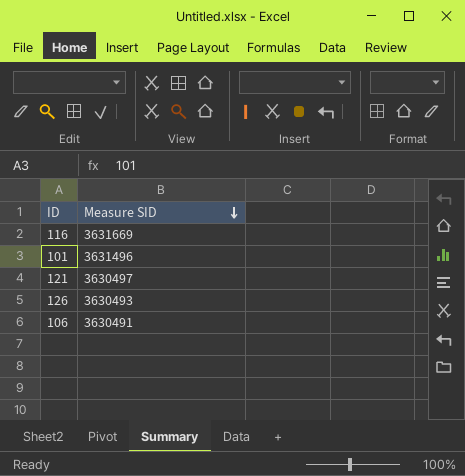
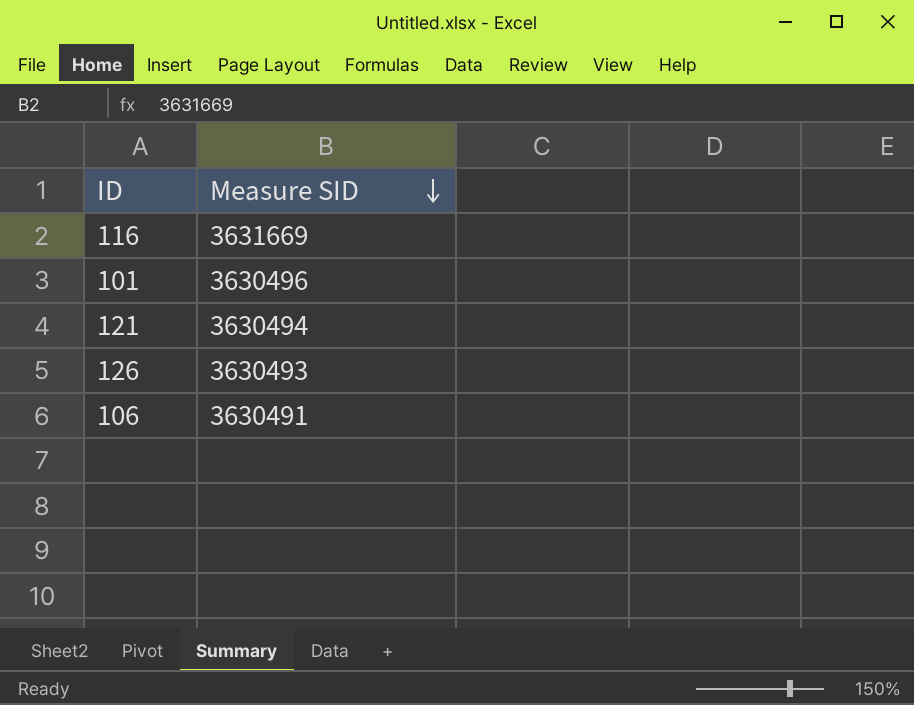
101 | Measure SID: 3631496 -> 3630496
121 | Measure SID: 3630497 -> 3630494

